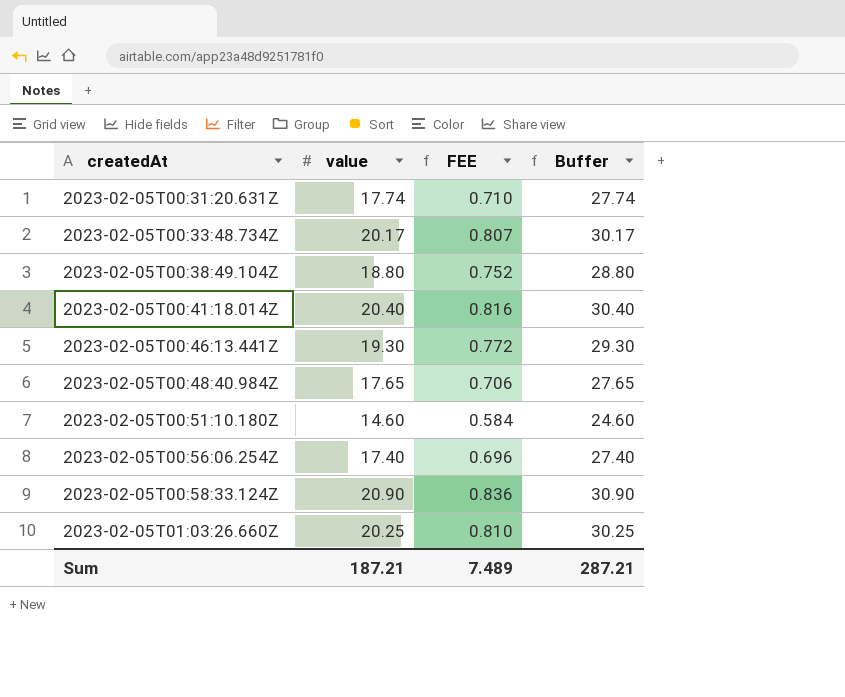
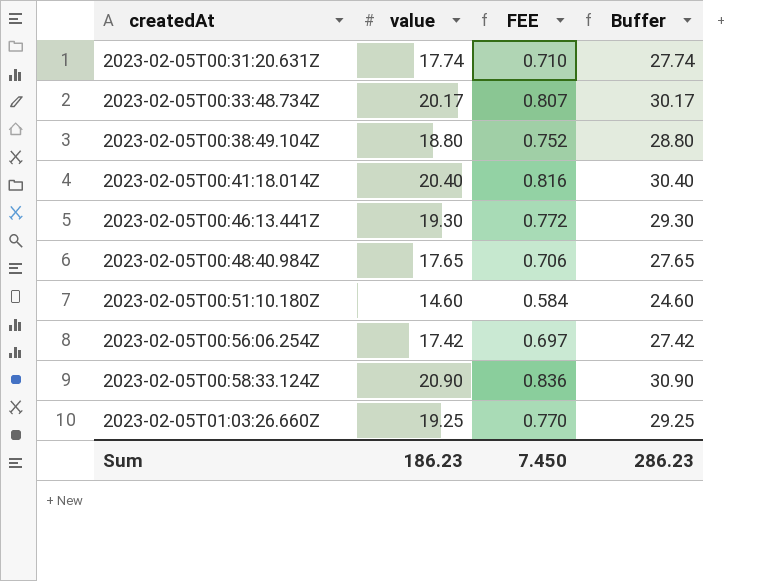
2023-02-05T00:56:06.254Z | value: 17.40 -> 17.42
2023-02-05T00:56:06.254Z | FEE: 0.696 -> 0.697
2023-02-05T00:56:06.254Z | Buffer: 27.40 -> 27.42
2023-02-05T01:03:26.660Z | value: 20.25 -> 19.25
2023-02-05T01:03:26.660Z | FEE: 0.810 -> 0.770
2023-02-05T01:03:26.660Z | Buffer: 30.25 -> 29.25
Sum | value: 187.21 -> 186.23
Sum | FEE: 7.489 -> 7.450
Sum | Buffer: 287.21 -> 286.23

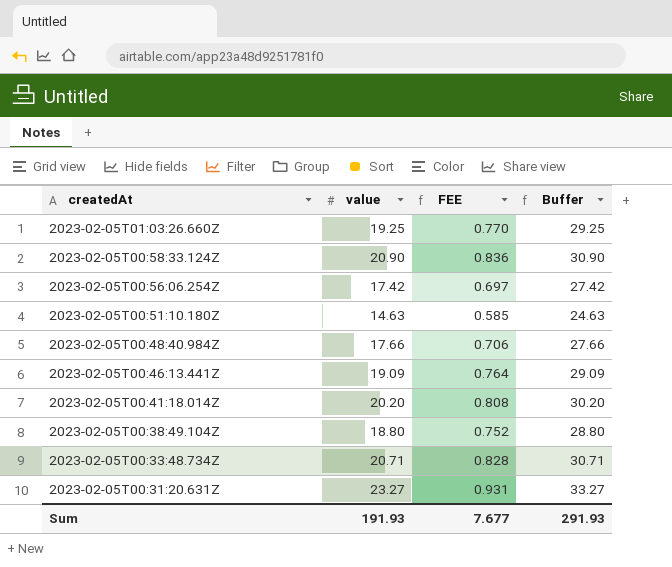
row order: createdAt ascending -> createdAt descending
2023-02-05T00:51:10.180Z | value: 14.60 -> 14.63
2023-02-05T00:51:10.180Z | FEE: 0.584 -> 0.585
2023-02-05T00:51:10.180Z | Buffer: 24.60 -> 24.63
2023-02-05T00:48:40.984Z | value: 17.65 -> 17.66
2023-02-05T00:48:40.984Z | Buffer: 27.65 -> 27.66
2023-02-05T00:46:13.441Z | value: 19.30 -> 19.09
2023-02-05T00:46:13.441Z | FEE: 0.772 -> 0.764
2023-02-05T00:46:13.441Z | Buffer: 29.30 -> 29.09
2023-02-05T00:41:18.014Z | value: 20.40 -> 20.20
2023-02-05T00:41:18.014Z | FEE: 0.816 -> 0.808
2023-02-05T00:41:18.014Z | Buffer: 30.40 -> 30.20
2023-02-05T00:33:48.734Z | value: 20.17 -> 20.71
2023-02-05T00:33:48.734Z | FEE: 0.807 -> 0.828
2023-02-05T00:33:48.734Z | Buffer: 30.17 -> 30.71
2023-02-05T00:31:20.631Z | value: 17.74 -> 23.27
2023-02-05T00:31:20.631Z | FEE: 0.710 -> 0.931
2023-02-05T00:31:20.631Z | Buffer: 27.74 -> 33.27
Sum | value: 186.23 -> 191.93
Sum | FEE: 7.450 -> 7.677
Sum | Buffer: 286.23 -> 291.93

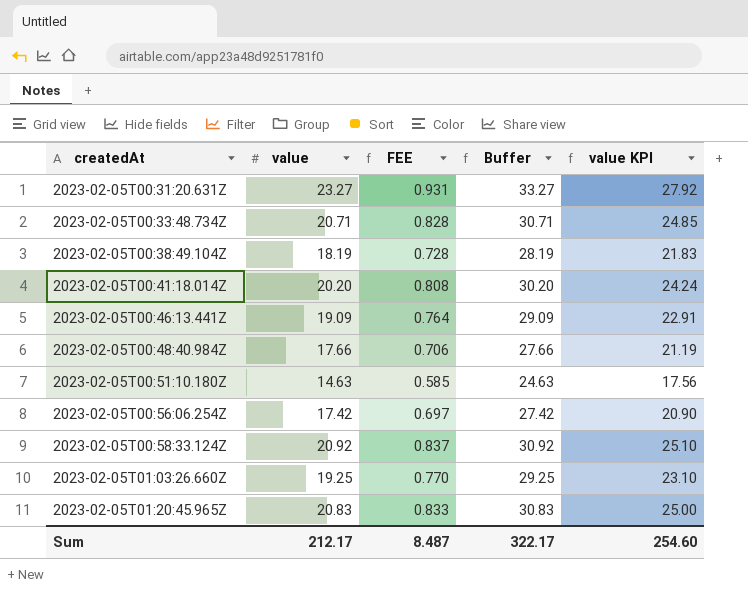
row order: createdAt descending -> createdAt ascending
column value KPI | formula: none -> [value] * 1.2
2023-02-05T00:38:49.104Z | value: 18.80 -> 18.19
2023-02-05T00:38:49.104Z | FEE: 0.752 -> 0.728
2023-02-05T00:38:49.104Z | Buffer: 28.80 -> 28.19
2023-02-05T00:58:33.124Z | value: 20.90 -> 20.92
2023-02-05T00:58:33.124Z | FEE: 0.836 -> 0.837
2023-02-05T00:58:33.124Z | Buffer: 30.90 -> 30.92
row 2023-02-05T01:20:45.965Z: none -> 20.83 | 0.833 | 30.83 | 25.00
Sum | value: 191.93 -> 212.17
Sum | FEE: 7.677 -> 8.487
Sum | Buffer: 291.93 -> 322.17

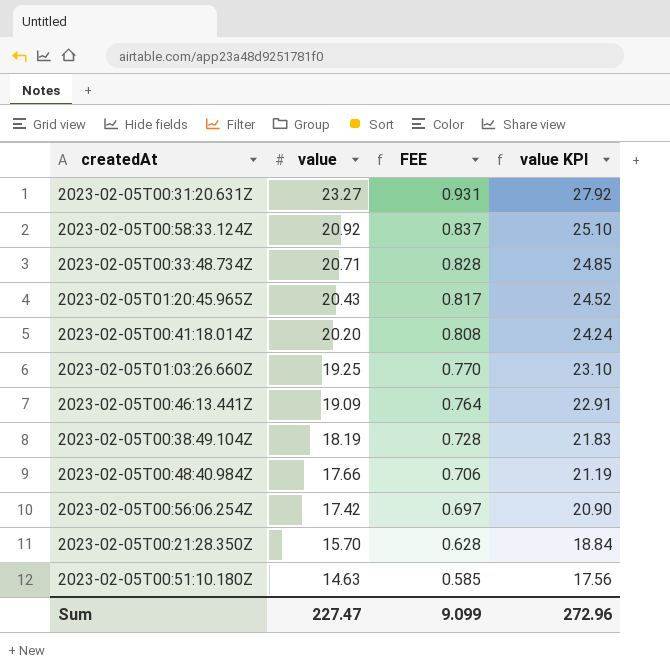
row order: createdAt ascending -> value descending
column Buffer | formula: [value] + 10 -> none
2023-02-05T01:20:45.965Z | value: 20.83 -> 20.43
2023-02-05T01:20:45.965Z | FEE: 0.833 -> 0.817
2023-02-05T01:20:45.965Z | value KPI: 25.00 -> 24.52
row 2023-02-05T00:21:28.350Z: none -> 15.70 | 0.628 | 18.84
Sum | value: 212.17 -> 227.47
Sum | FEE: 8.487 -> 9.099
Sum | value KPI: 254.60 -> 272.96

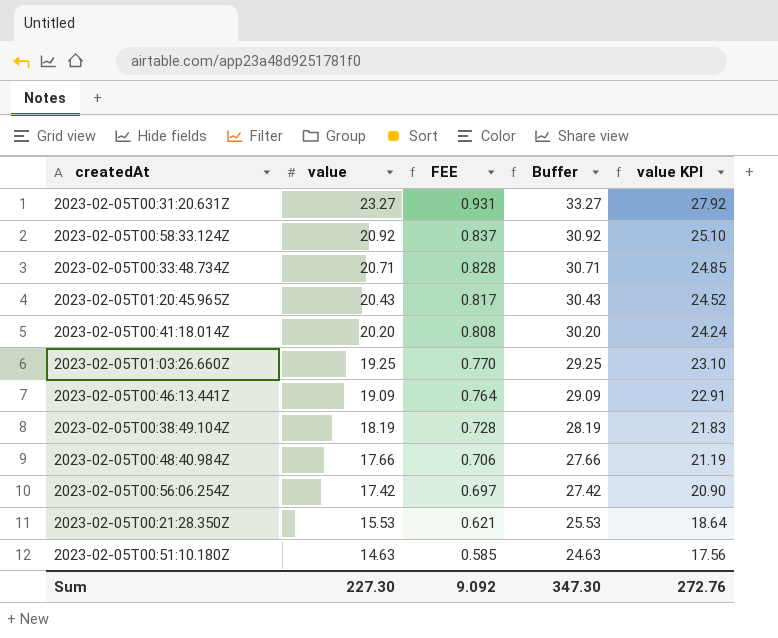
column Buffer | formula: none -> [value] + 10
2023-02-05T00:21:28.350Z | value: 15.70 -> 15.53
2023-02-05T00:21:28.350Z | FEE: 0.628 -> 0.621
2023-02-05T00:21:28.350Z | value KPI: 18.84 -> 18.64
Sum | value: 227.47 -> 227.30
Sum | FEE: 9.099 -> 9.092
Sum | value KPI: 272.96 -> 272.76

